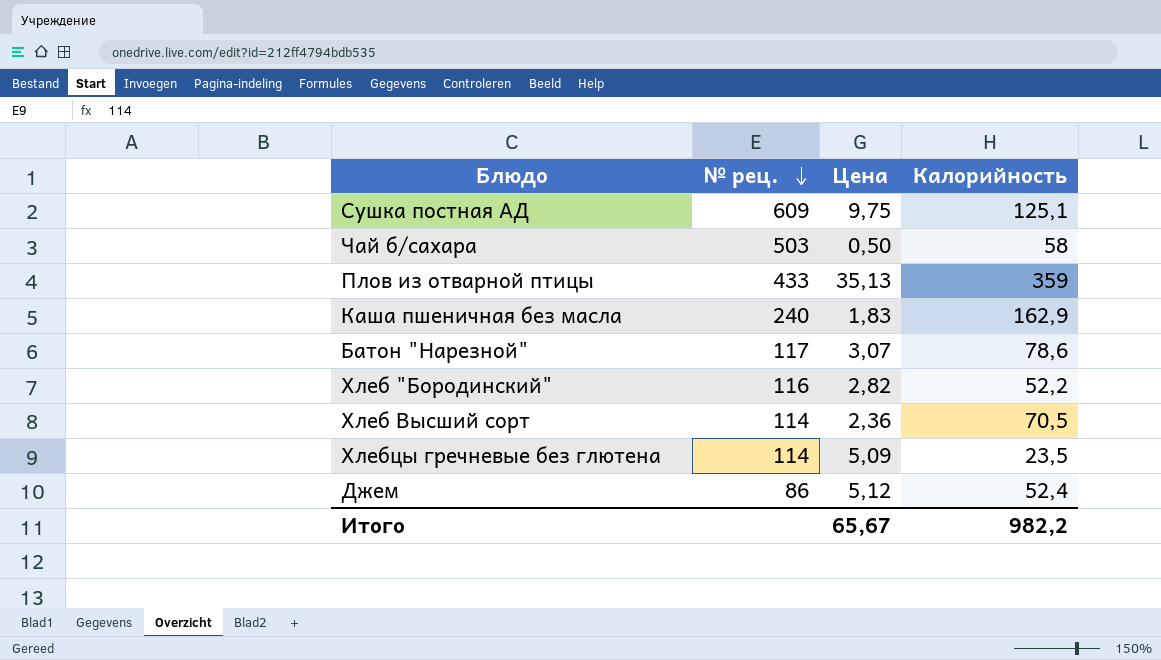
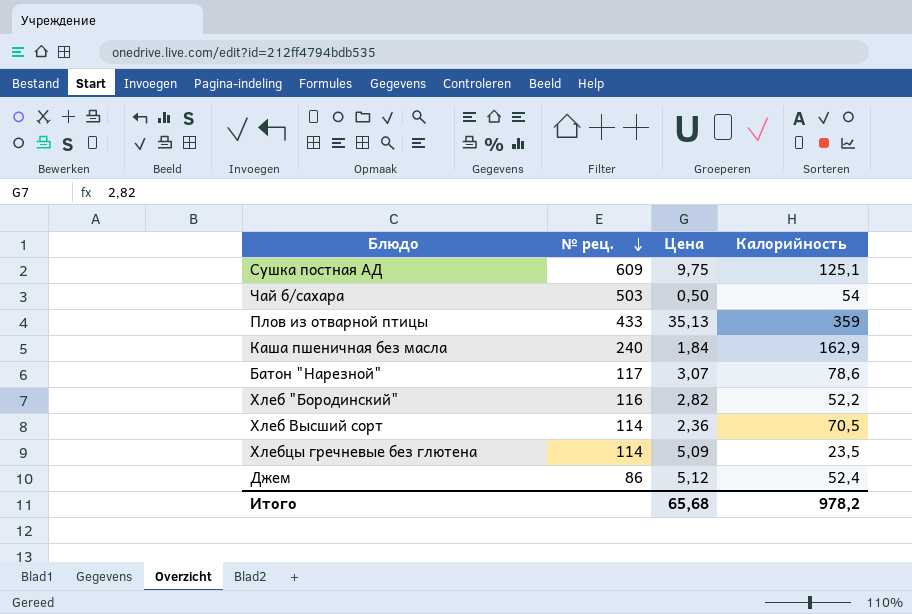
Чай б/сахара | Калорийность: 58 -> 54
Каша пшеничная без масла | Цена: 1,83 -> 1,84
Итого | Цена: 65,67 -> 65,68
Итого | Калорийность: 982,2 -> 978,2

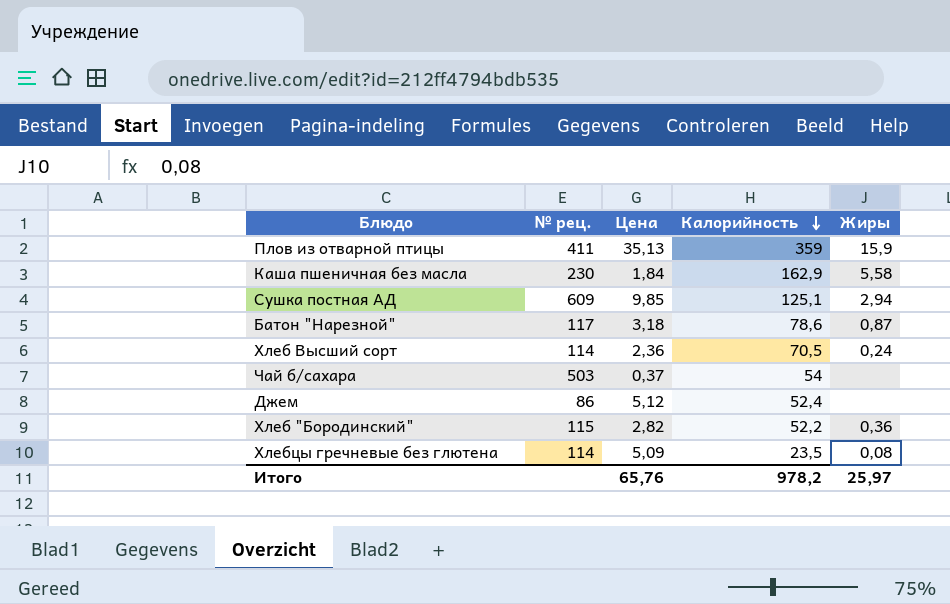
row order: № рец. descending -> Калорийность descending
column Жиры | position: none -> 5
Плов из отварной птицы | № рец.: 433 -> 411
Каша пшеничная без масла | № рец.: 240 -> 230
Сушка постная АД | Цена: 9,75 -> 9,85
Батон "Нарезной" | Цена: 3,07 -> 3,18
Чай б/сахара | Цена: 0,50 -> 0,37
Хлеб "Бородинский" | № рец.: 116 -> 115
Итого | Цена: 65,68 -> 65,76

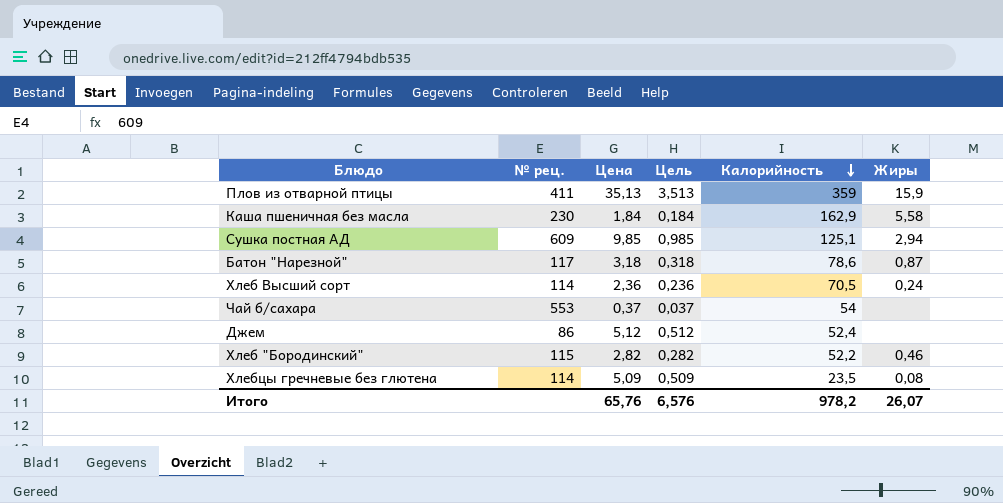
column Цель | formula: none -> [Цена] * 0,1
Чай б/сахара | № рец.: 503 -> 553
Хлеб "Бородинский" | Жиры: 0,36 -> 0,46
Итого | Жиры: 25,97 -> 26,07

